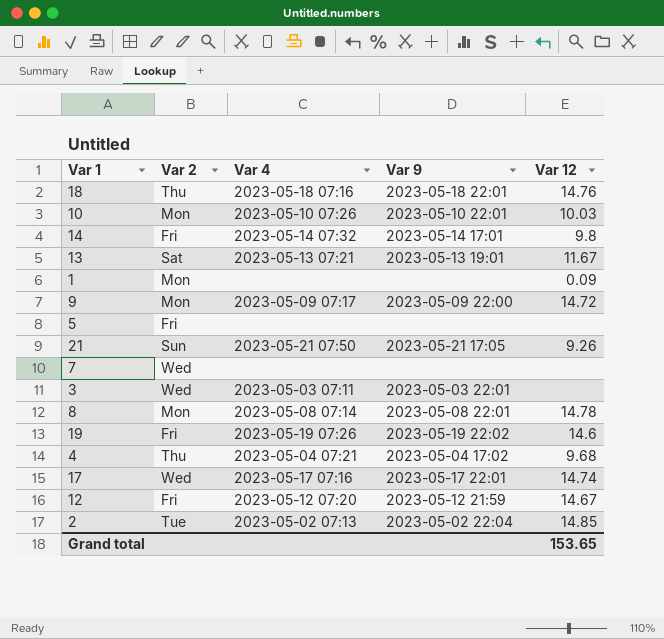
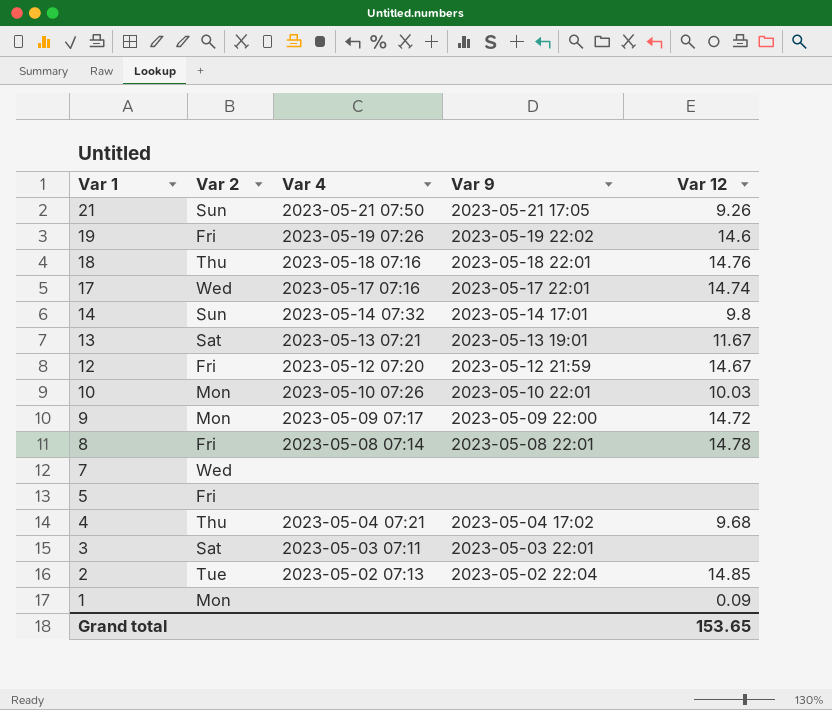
row order: none -> Var 1 descending
14 | Var 2: Fri -> Sun
8 | Var 2: Mon -> Fri
3 | Var 2: Wed -> Sat

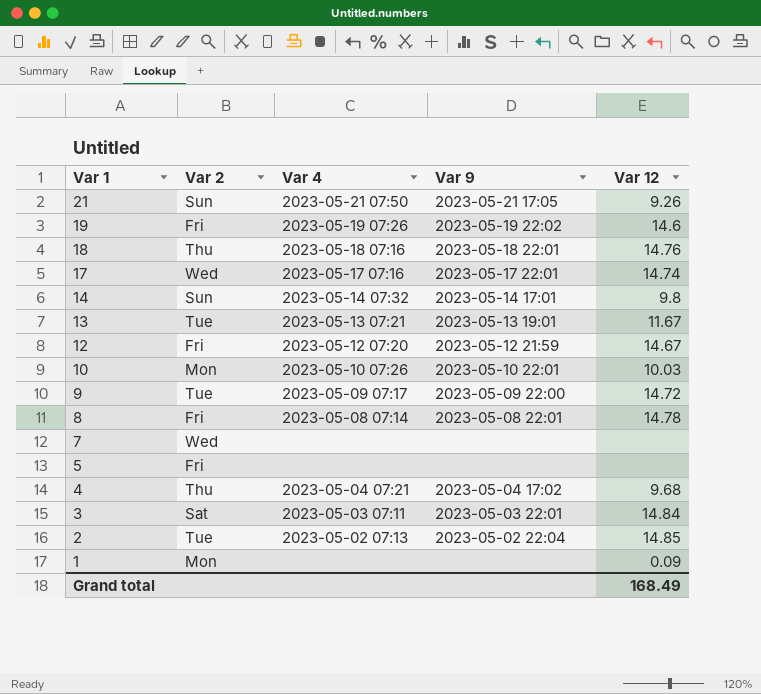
13 | Var 2: Sat -> Tue
9 | Var 2: Mon -> Tue
3 | Var 12: none -> 14.84
Grand total | Var 12: 153.65 -> 168.49

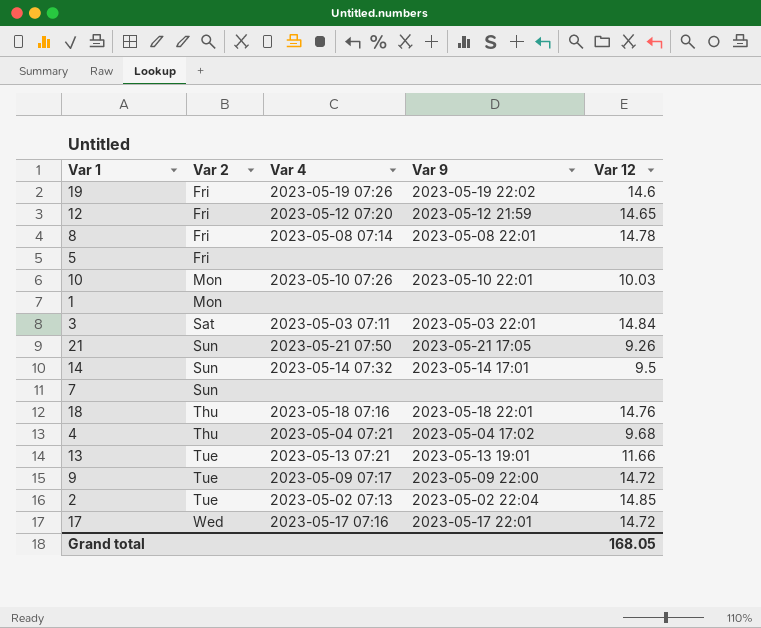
row order: Var 1 descending -> Var 2 ascending
12 | Var 12: 14.67 -> 14.65
1 | Var 12: 0.09 -> none
14 | Var 12: 9.8 -> 9.5
7 | Var 2: Wed -> Sun
13 | Var 12: 11.67 -> 11.66
17 | Var 12: 14.74 -> 14.72
Grand total | Var 12: 168.49 -> 168.05

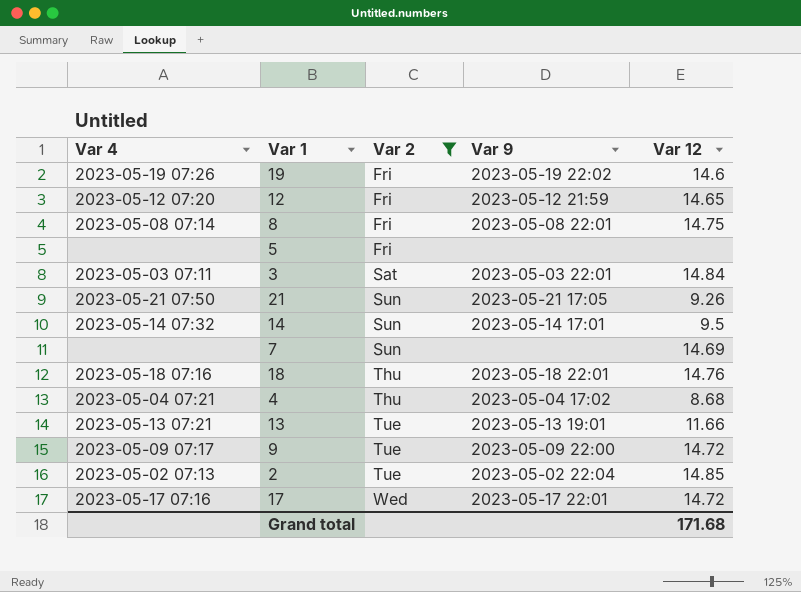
filter: none -> Var 2 != Mon
column Var 4 | position: 3 -> 1
8 | Var 12: 14.78 -> 14.75
7 | Var 12: none -> 14.69
4 | Var 12: 9.68 -> 8.68
Grand total | Var 12: 168.05 -> 171.68

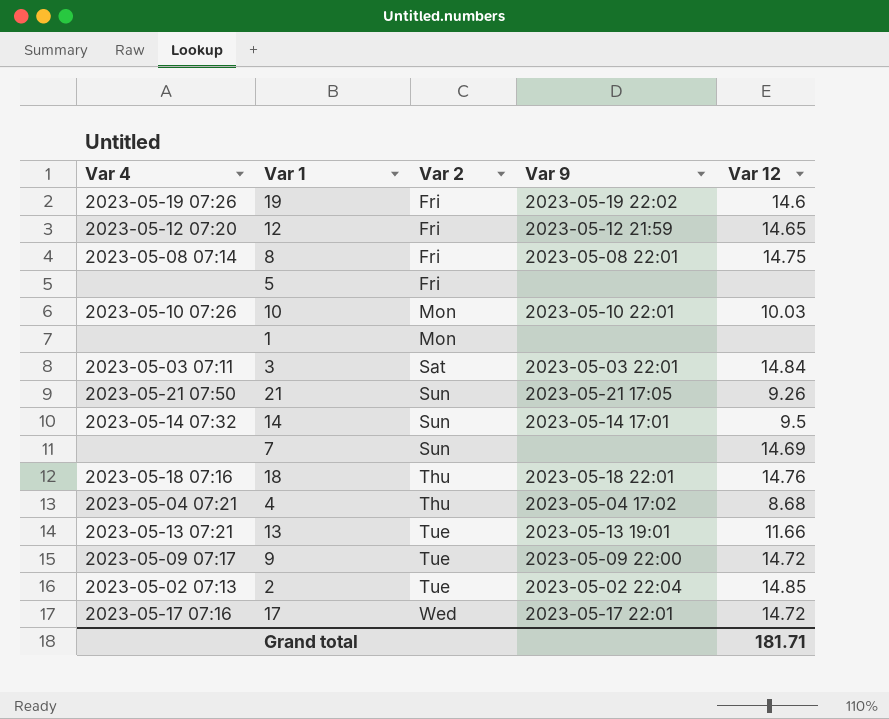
filter: Var 2 != Mon -> none
Grand total | Var 12: 171.68 -> 181.71

